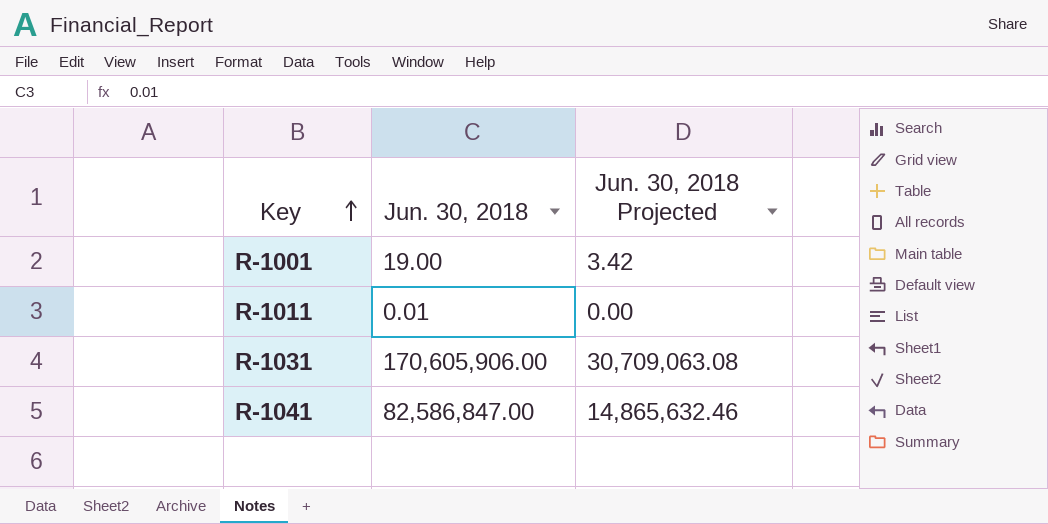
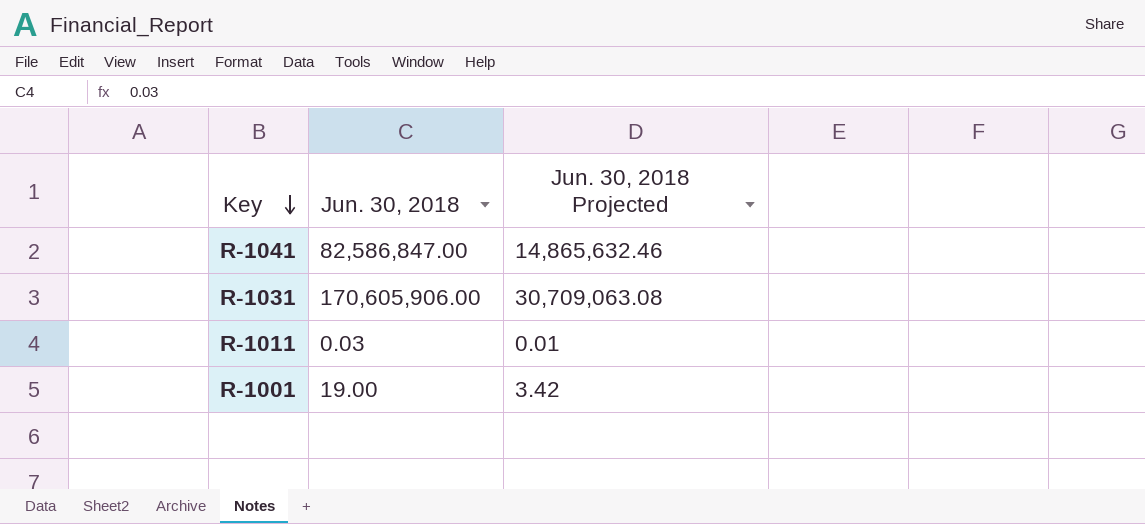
row order: Key ascending -> Key descending
R-1011 | Jun. 30, 2018: 0.01 -> 0.03
R-1011 | Jun. 30, 2018 Projected: 0.00 -> 0.01

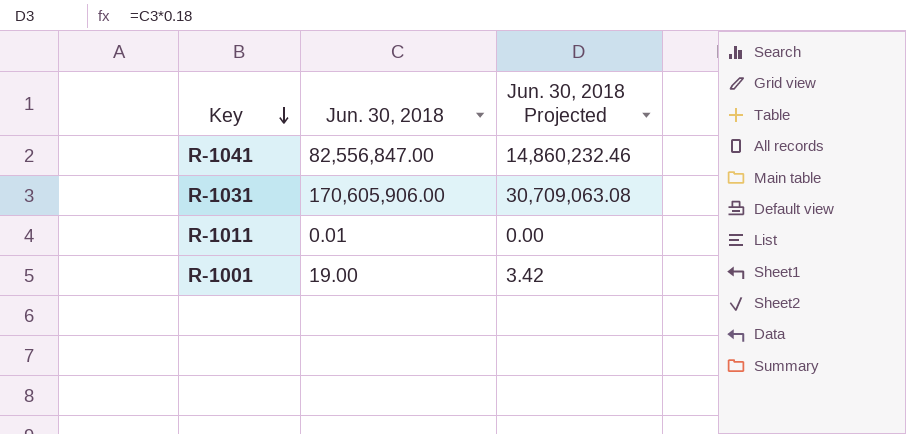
R-1041 | Jun. 30, 2018: 82,586,847.00 -> 82,556,847.00
R-1041 | Jun. 30, 2018 Projected: 14,865,632.46 -> 14,860,232.46
R-1011 | Jun. 30, 2018: 0.03 -> 0.01
R-1011 | Jun. 30, 2018 Projected: 0.01 -> 0.00

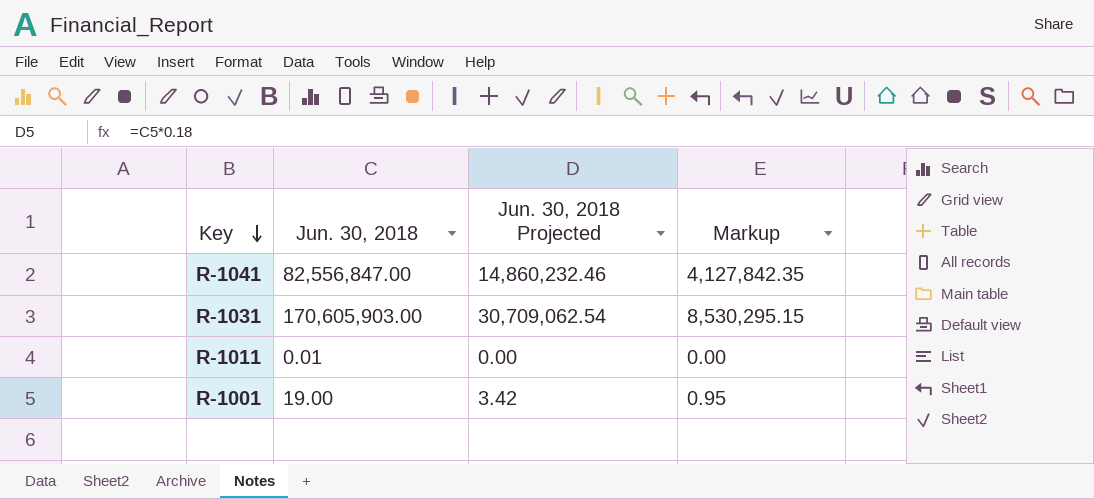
column Markup | formula: none -> [Jun. 30, 2018] * 0.05
R-1031 | Jun. 30, 2018: 170,605,906.00 -> 170,605,903.00
R-1031 | Jun. 30, 2018 Projected: 30,709,063.08 -> 30,709,062.54

